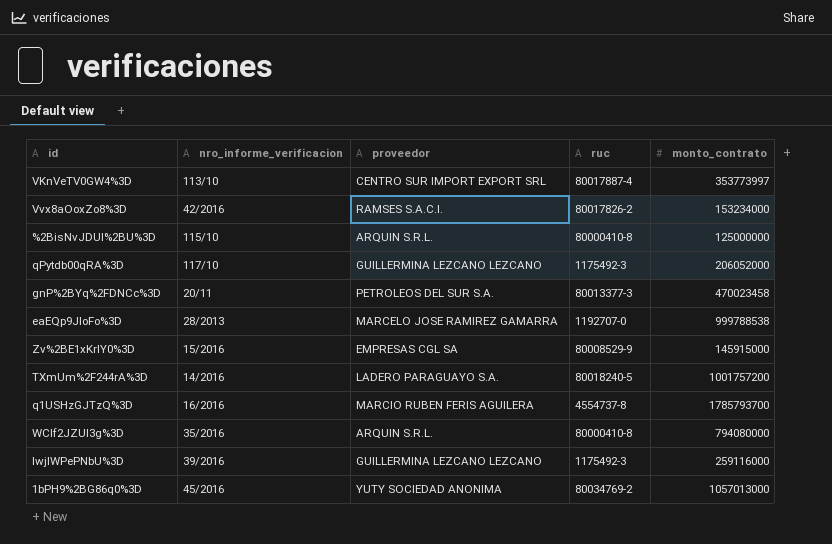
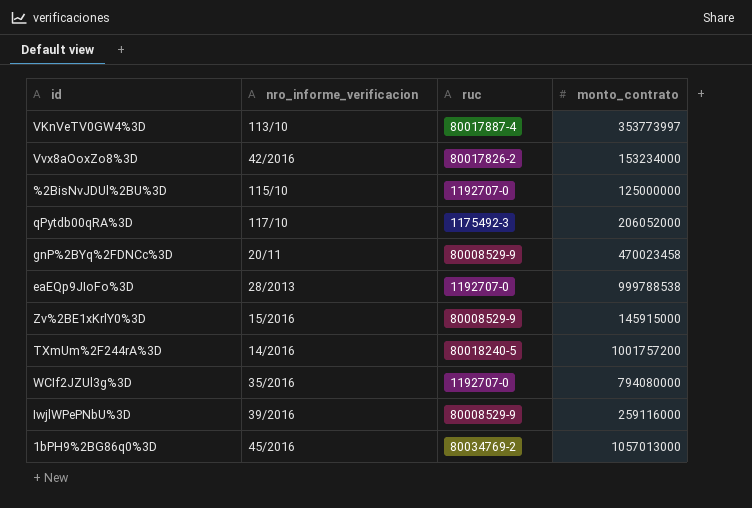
column proveedor | position: 3 -> none
row q1USHzGJTzQ%3D: 16/2016 | MARCIO RUBEN FERIS AGUILERA | 4554737-8 | 1785793700 -> none
%2BisNvJDUl%2BU%3D | ruc: 80000410-8 -> 1192707-0
gnP%2BYq%2FDNCc%3D | ruc: 80013377-3 -> 80008529-9
WCIf2JZUl3g%3D | ruc: 80000410-8 -> 1192707-0
IwjlWPePNbU%3D | ruc: 1175492-3 -> 80008529-9

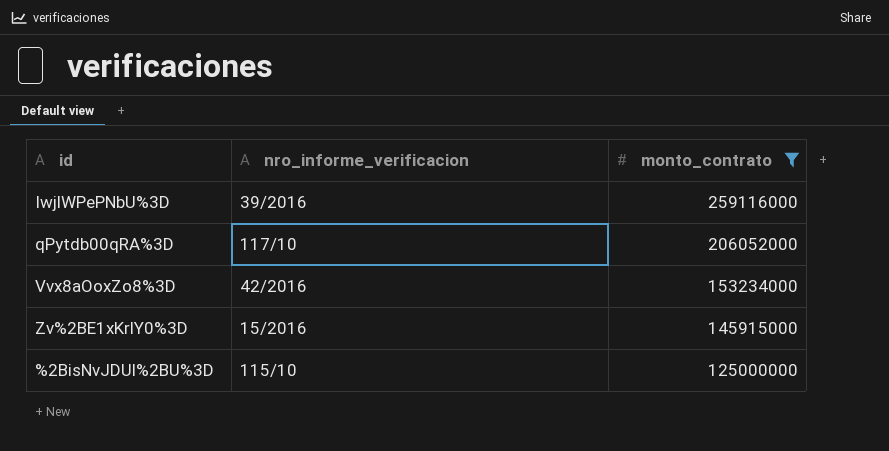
filter: none -> monto_contrato <= 259116000
row order: none -> monto_contrato descending
column ruc | position: 3 -> none

